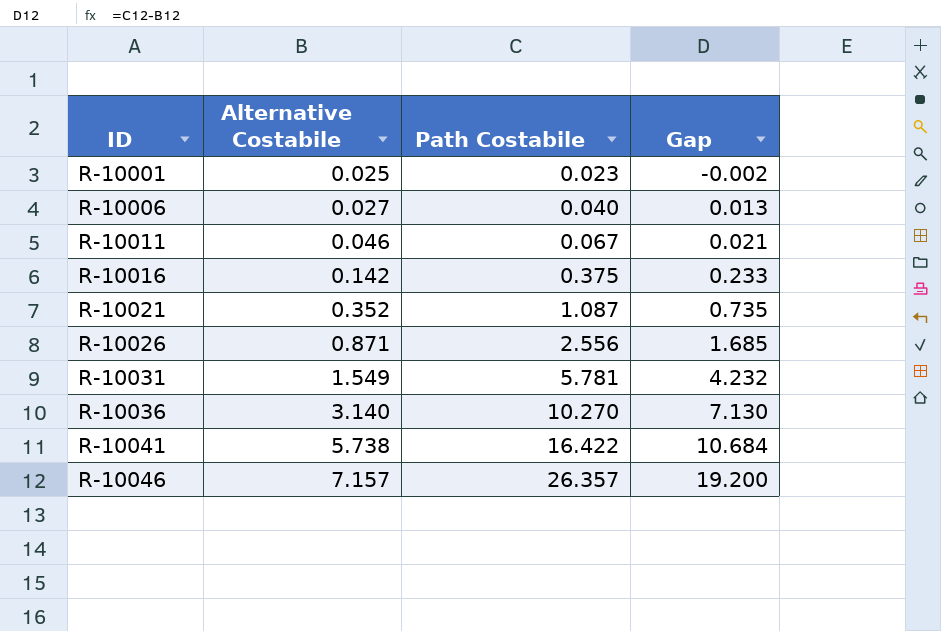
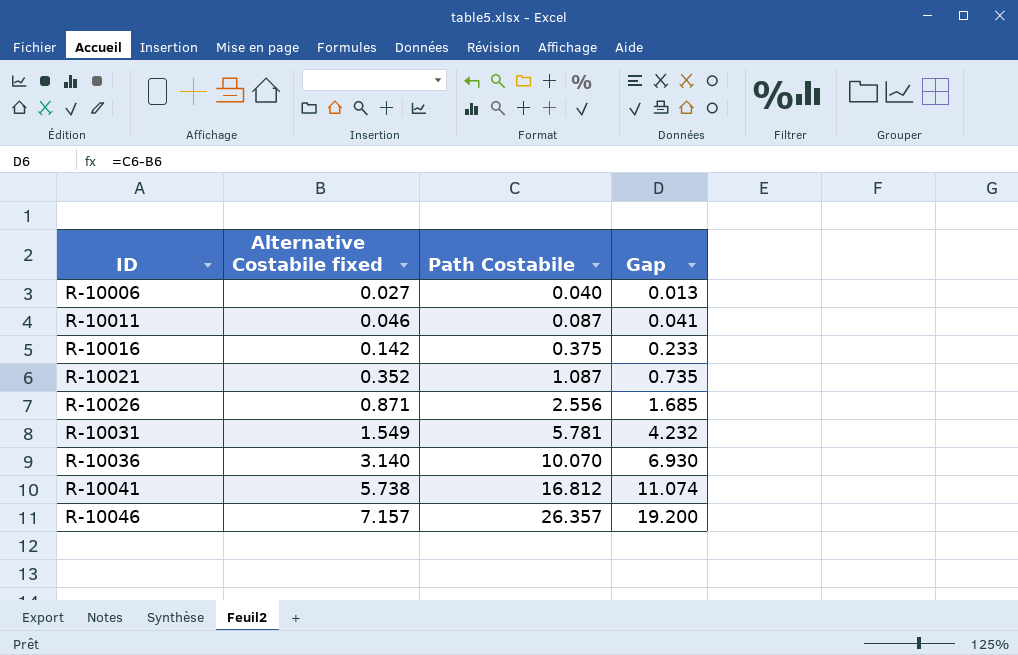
column name: Alternative Costabile -> Alternative Costabile fixed
row R-10001: 0.025 | 0.023 | -0.002 -> none
R-10011 | Path Costabile: 0.067 -> 0.087
R-10011 | Gap: 0.021 -> 0.041
R-10036 | Path Costabile: 10.270 -> 10.070
R-10036 | Gap: 7.130 -> 6.930
R-10041 | Path Costabile: 16.422 -> 16.812
R-10041 | Gap: 10.684 -> 11.074

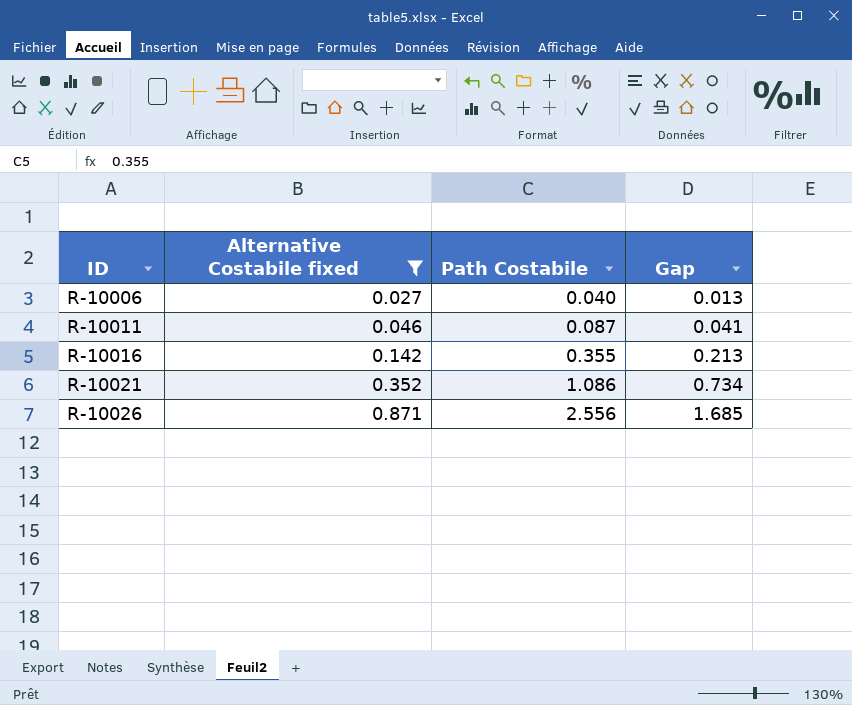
filter: none -> Alternative Costabile fixed <= 0.871
R-10016 | Path Costabile: 0.375 -> 0.355
R-10016 | Gap: 0.233 -> 0.213
R-10021 | Path Costabile: 1.087 -> 1.086
R-10021 | Gap: 0.735 -> 0.734

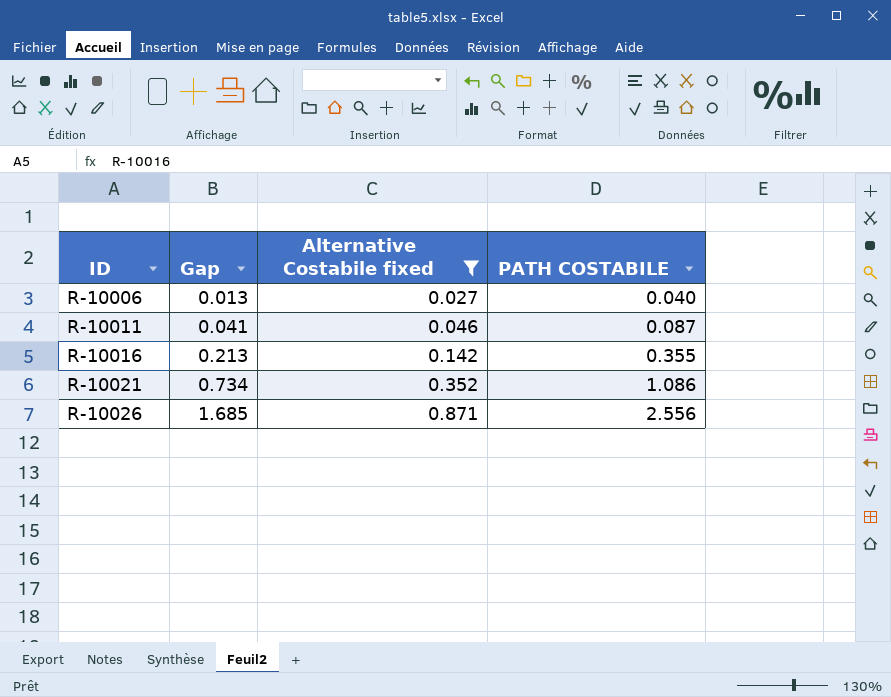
column Gap | position: 4 -> 2
column name: Path Costabile -> PATH COSTABILE

